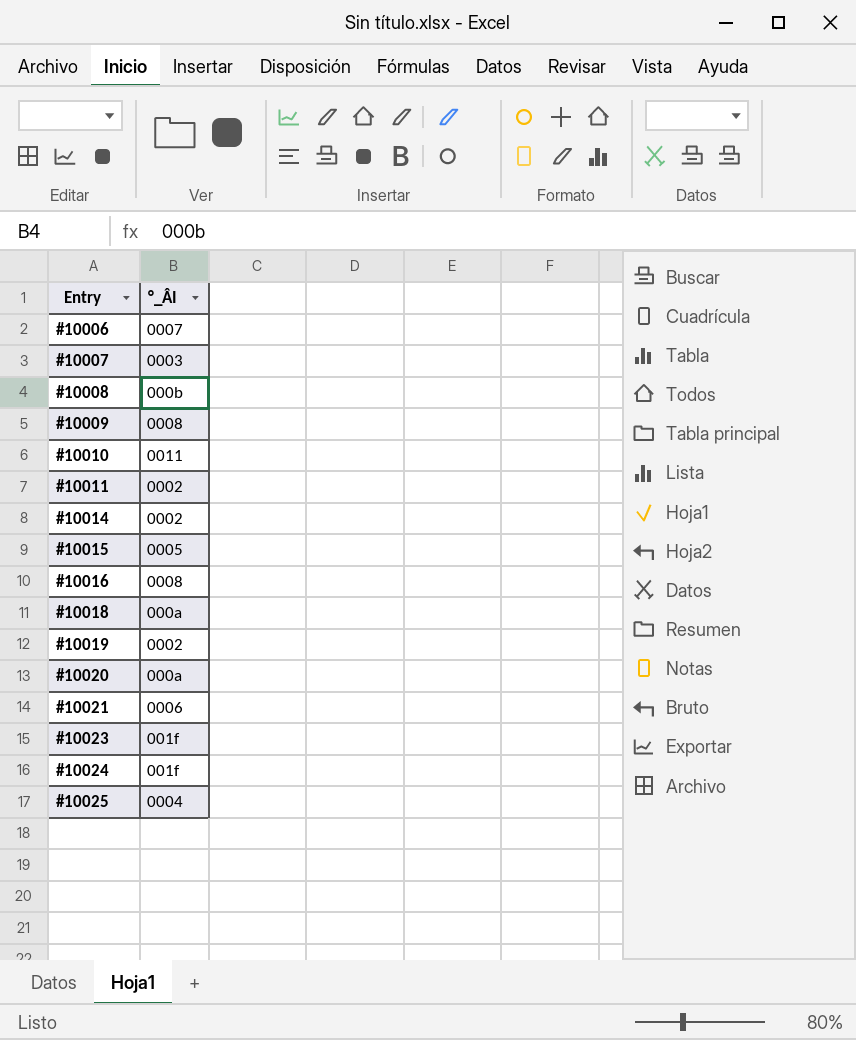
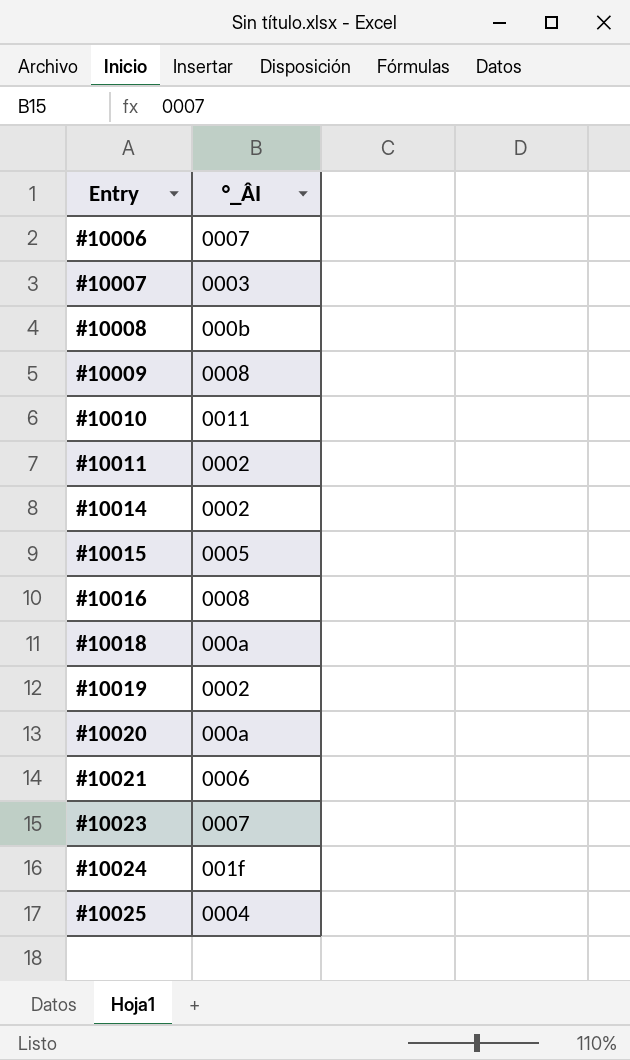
#10023 | °_ÂI: 001f -> 0007

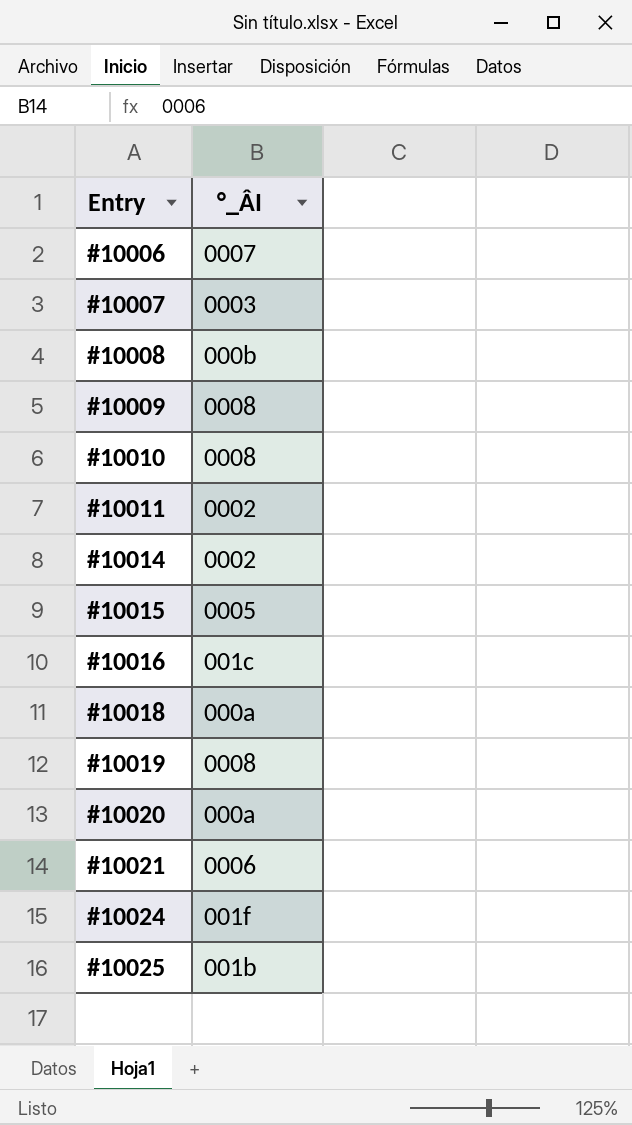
row #10023: 0007 -> none
#10010 | °_ÂI: 0011 -> 0008
#10016 | °_ÂI: 0008 -> 001c
#10019 | °_ÂI: 0002 -> 0008
#10025 | °_ÂI: 0004 -> 001b

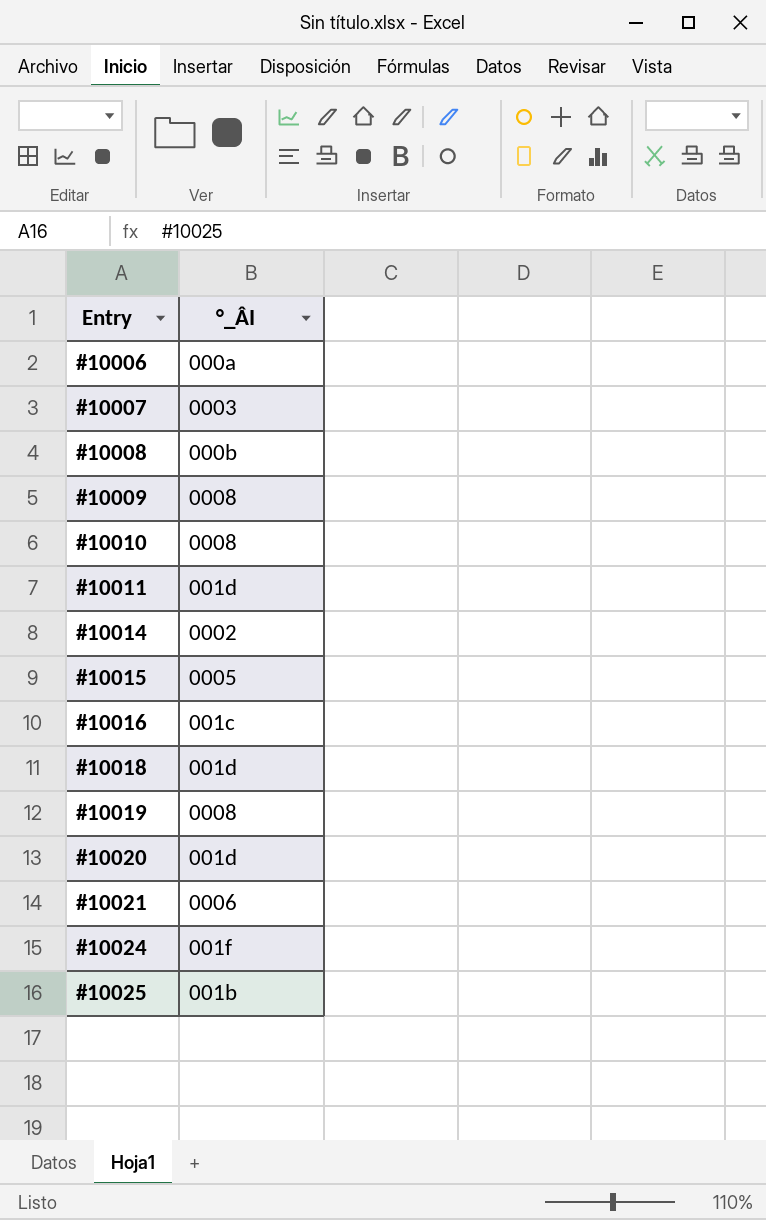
#10006 | °_ÂI: 0007 -> 000a
#10011 | °_ÂI: 0002 -> 001d
#10018 | °_ÂI: 000a -> 001d
#10020 | °_ÂI: 000a -> 001d

